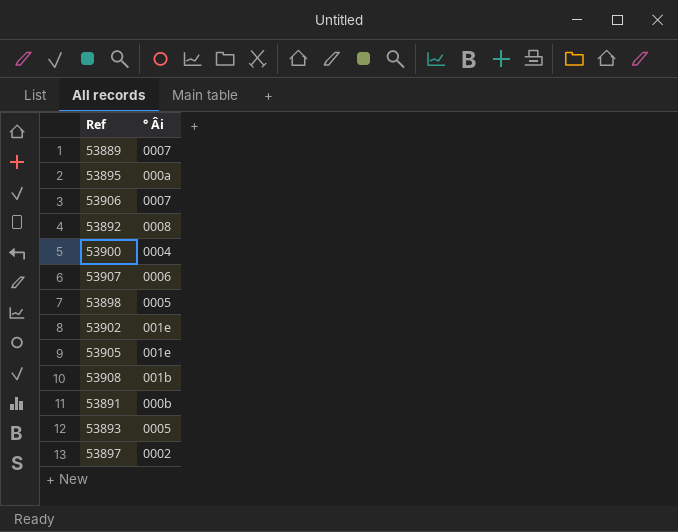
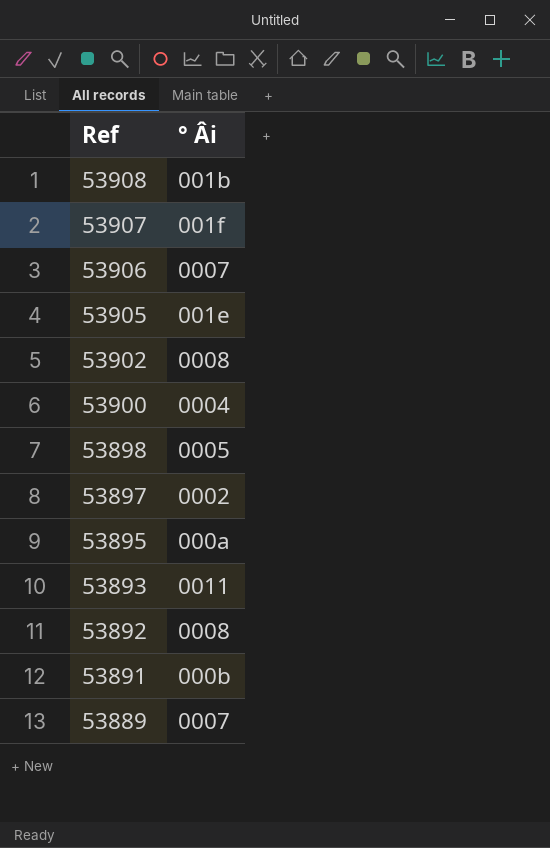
row order: none -> Ref descending
53907 | ° Âi: 0006 -> 001f
53902 | ° Âi: 001e -> 0008
53893 | ° Âi: 0005 -> 0011

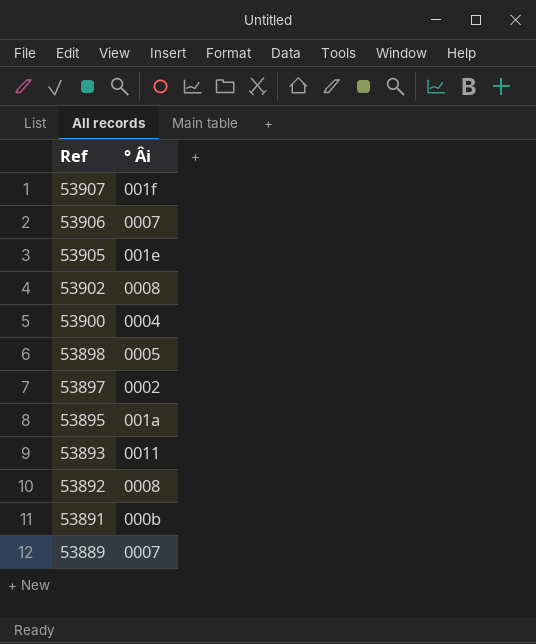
row 53908: 001b -> none
53895 | ° Âi: 000a -> 001a

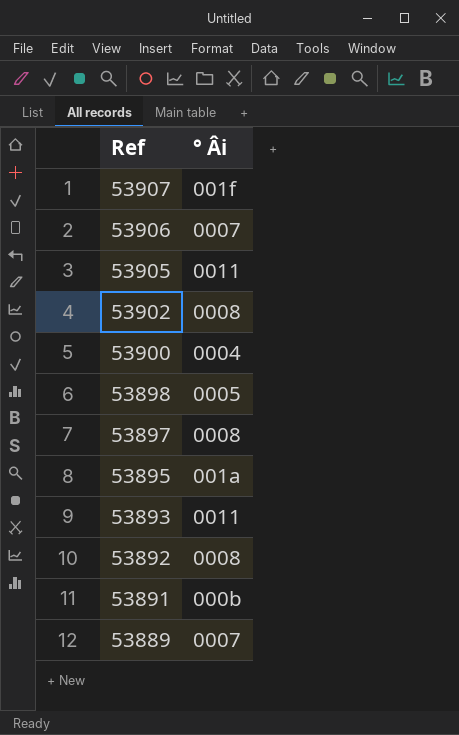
53905 | ° Âi: 001e -> 0011
53897 | ° Âi: 0002 -> 0008

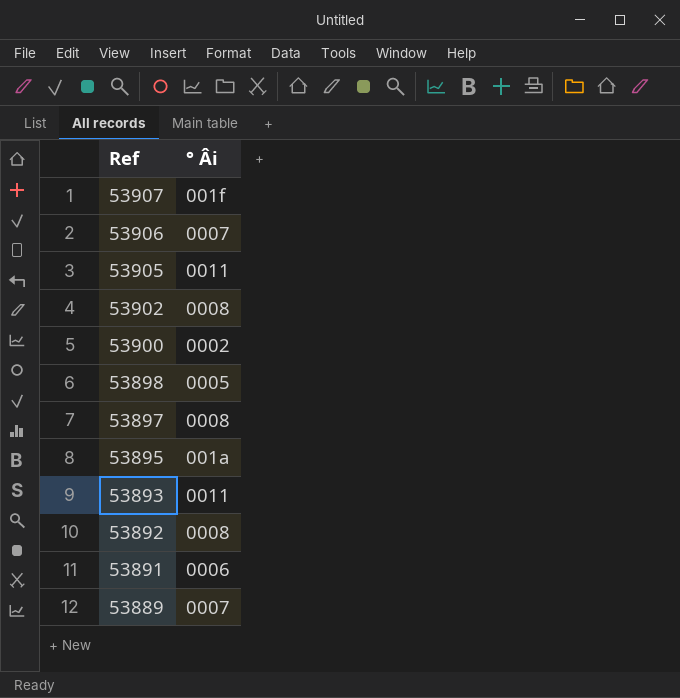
53900 | ° Âi: 0004 -> 0002
53891 | ° Âi: 000b -> 0006

